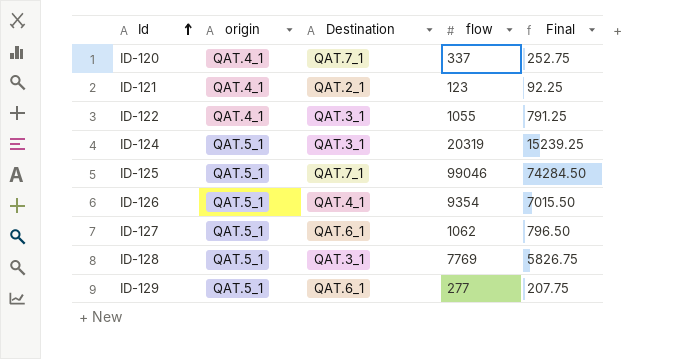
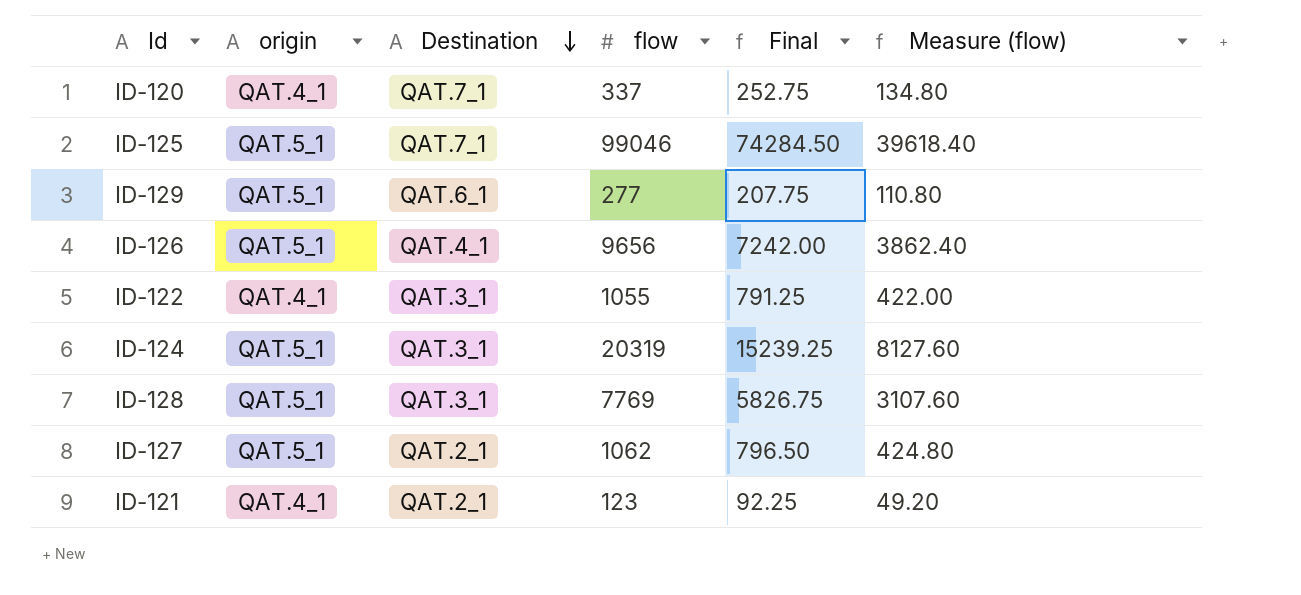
row order: Id ascending -> Destination descending
column Measure (flow) | formula: none -> [flow] * 0.4
ID-126 | flow: 9354 -> 9656
ID-126 | Final: 7015.50 -> 7242.00
ID-127 | Destination: QAT.6_1 -> QAT.2_1

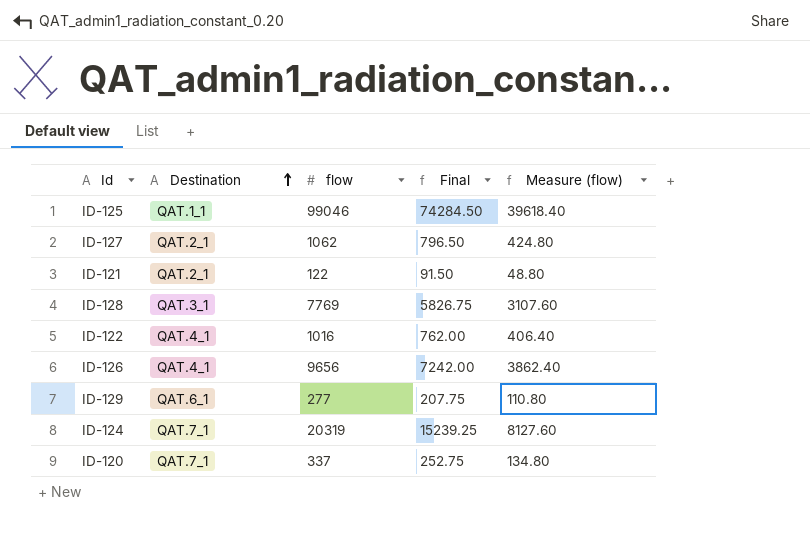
row order: Destination descending -> Destination ascending
column origin | position: 2 -> none
ID-125 | Destination: QAT.7_1 -> QAT.1_1
ID-121 | flow: 123 -> 122
ID-121 | Final: 92.25 -> 91.50
ID-121 | Measure (flow): 49.20 -> 48.80
ID-122 | Destination: QAT.3_1 -> QAT.4_1
ID-122 | flow: 1055 -> 1016
ID-122 | Final: 791.25 -> 762.00
ID-122 | Measure (flow): 422.00 -> 406.40
ID-124 | Destination: QAT.3_1 -> QAT.7_1

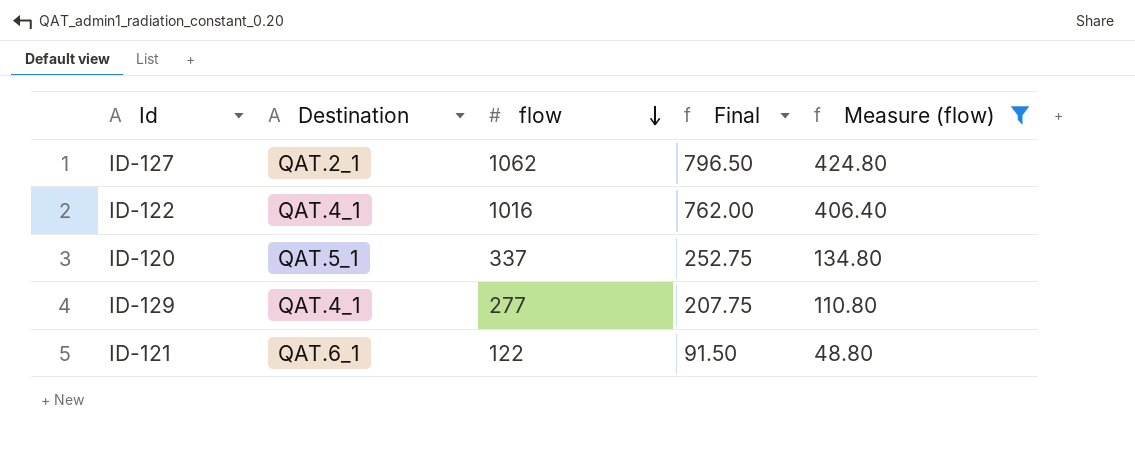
filter: none -> Measure (flow) <= 424.80
row order: Destination ascending -> flow descending
ID-120 | Destination: QAT.7_1 -> QAT.5_1
ID-129 | Destination: QAT.6_1 -> QAT.4_1
ID-121 | Destination: QAT.2_1 -> QAT.6_1

